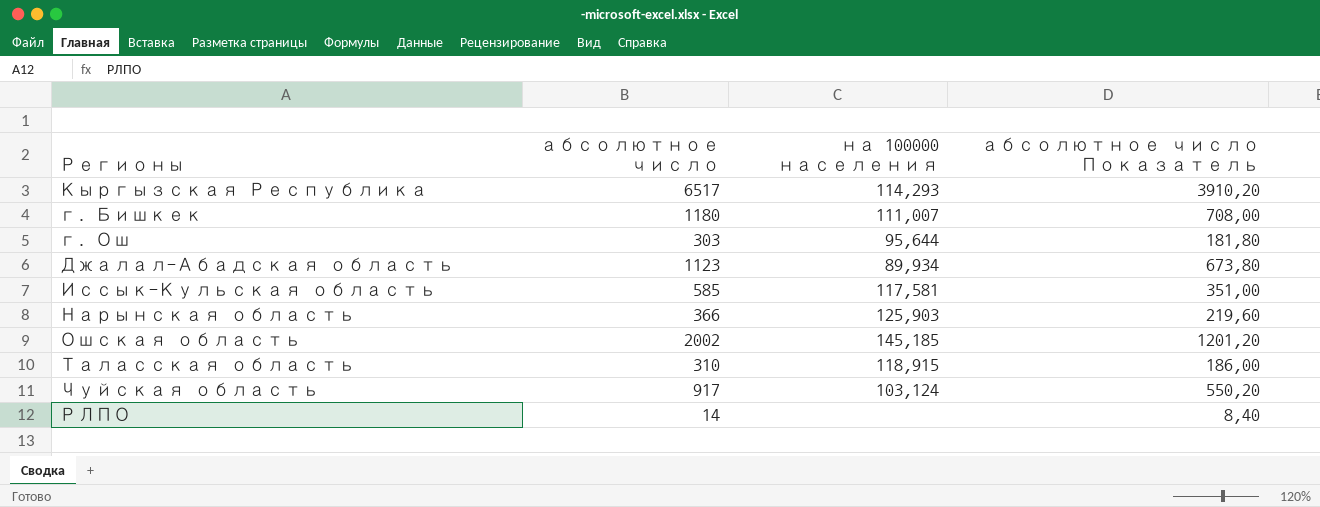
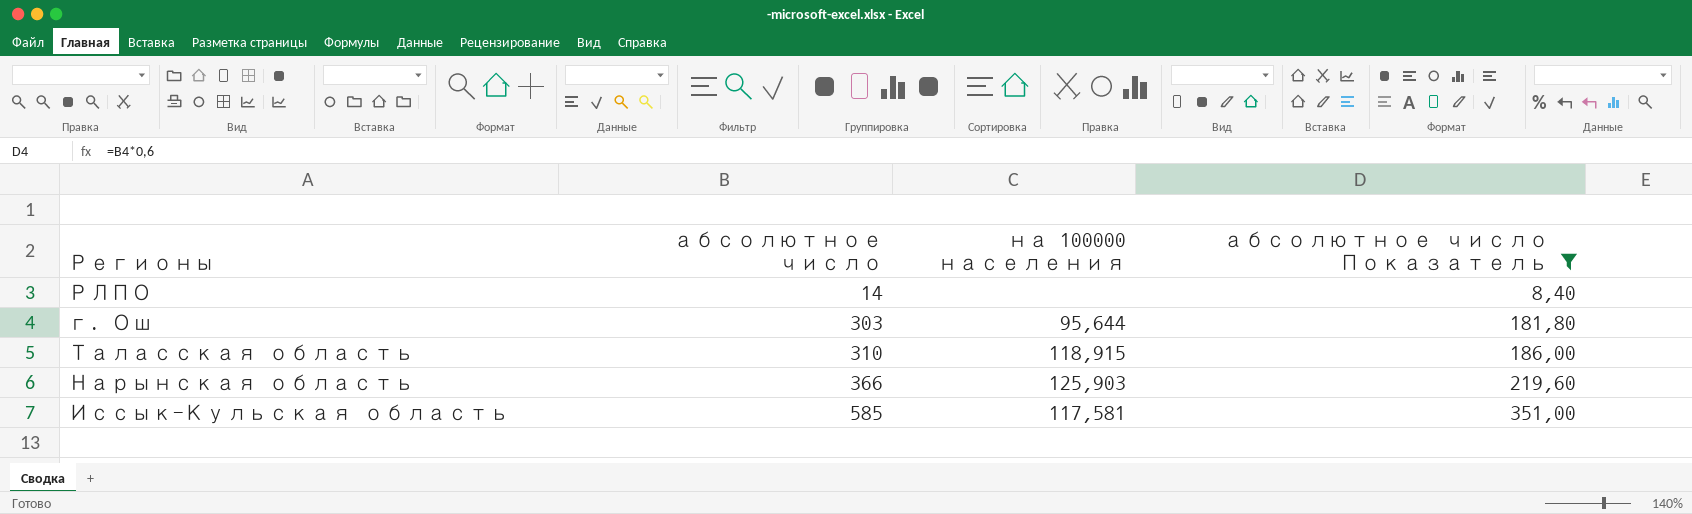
filter: none -> абсолютное число Показатель <= 351,00
row order: none -> абсолютное число ascending

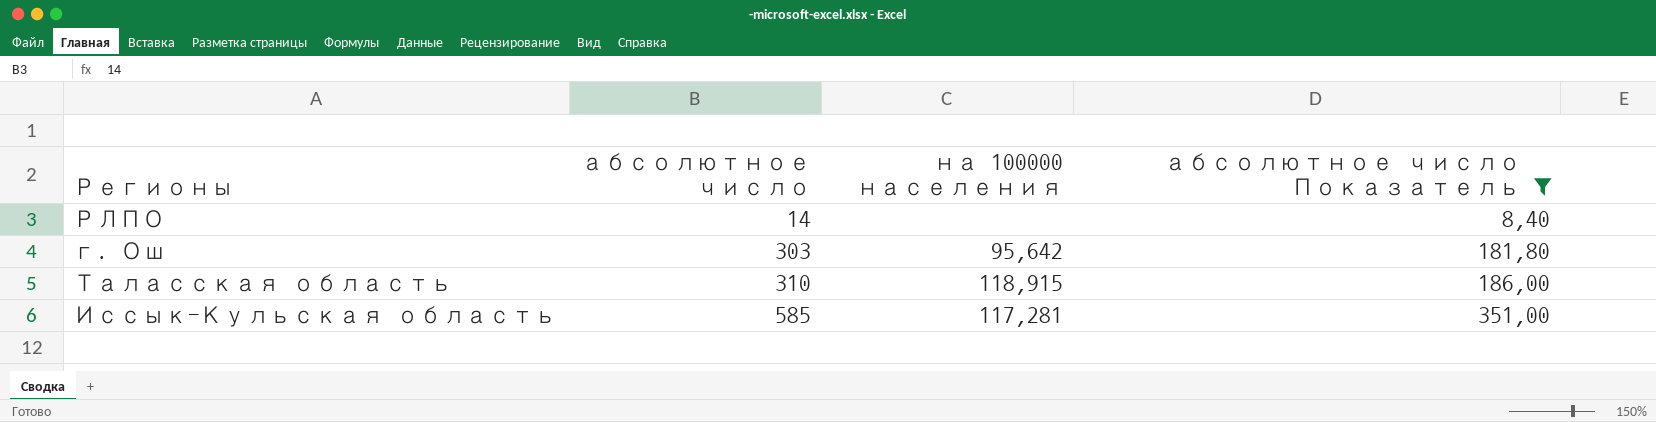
row Нарынская область: 366 | 125,903 | 219,60 -> none
г. Ош | на 100000 населения: 95,644 -> 95,642
Иссык-Кульская область | на 100000 населения: 117,581 -> 117,281

